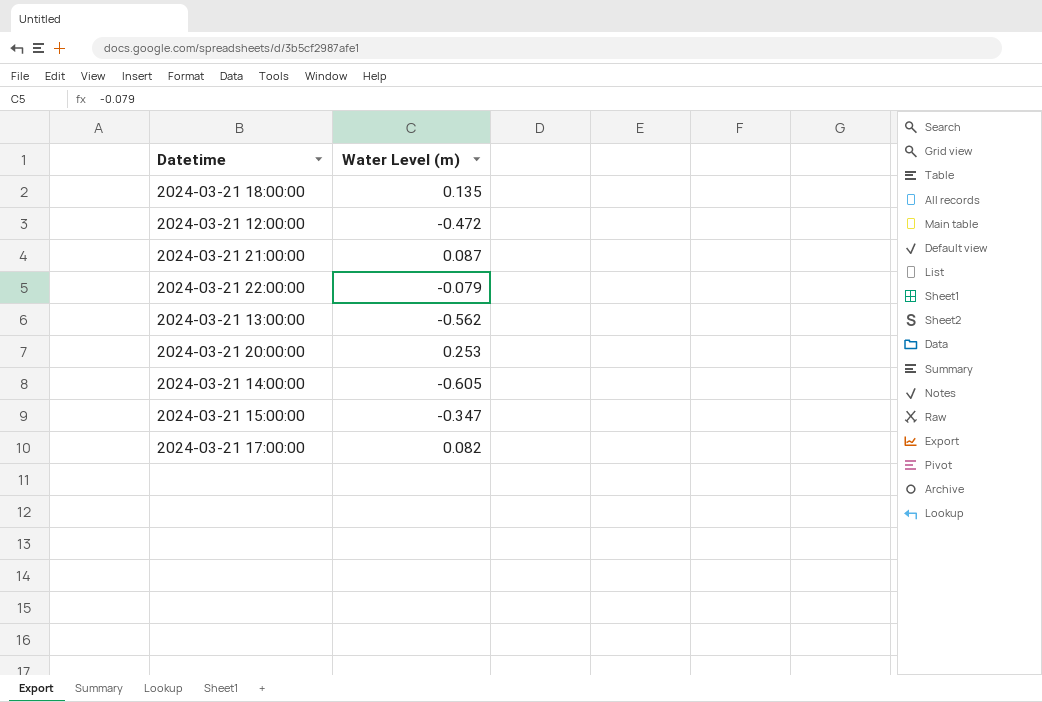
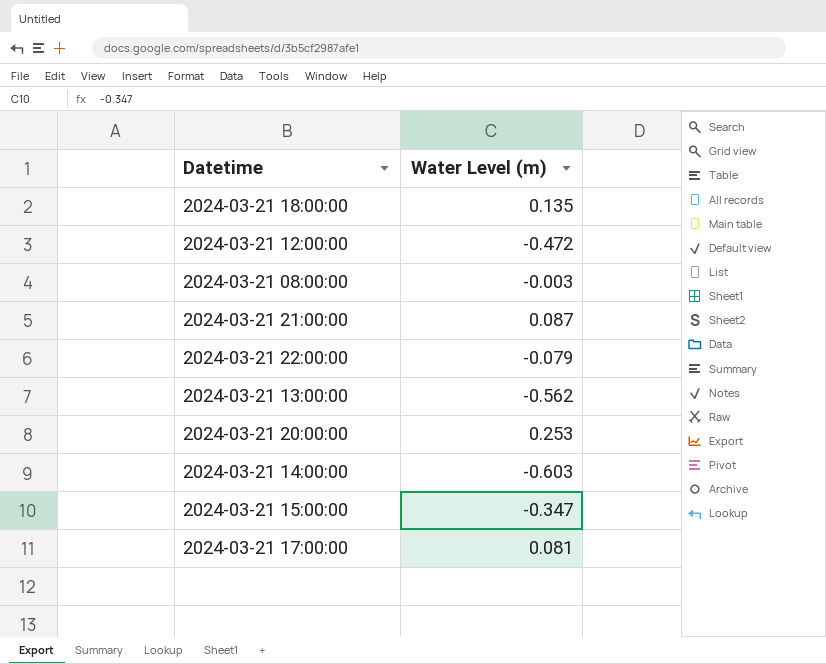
row 2024-03-21 08:00:00: none -> -0.003
2024-03-21 14:00:00 | Water Level (m): -0.605 -> -0.603
2024-03-21 17:00:00 | Water Level (m): 0.082 -> 0.081

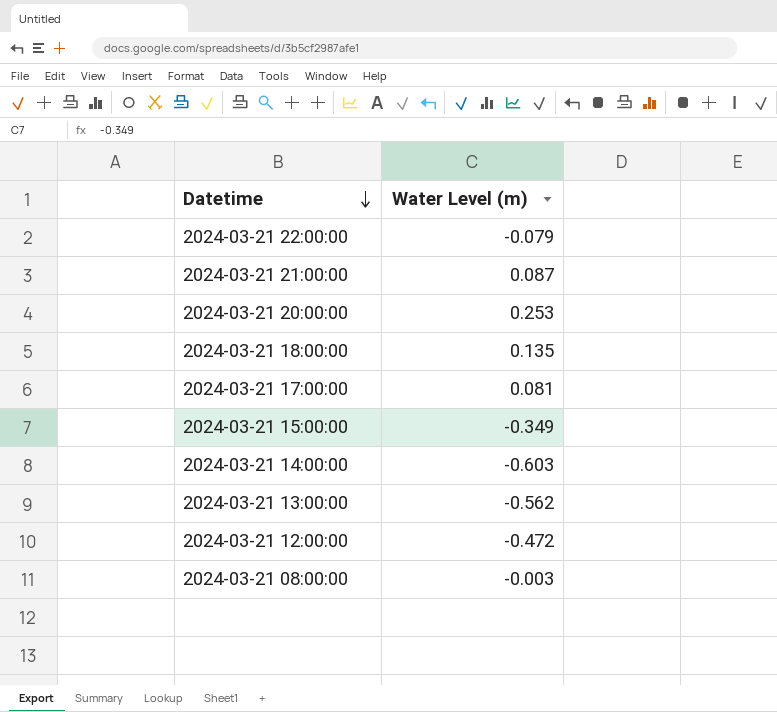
row order: none -> Datetime descending
2024-03-21 15:00:00 | Water Level (m): -0.347 -> -0.349

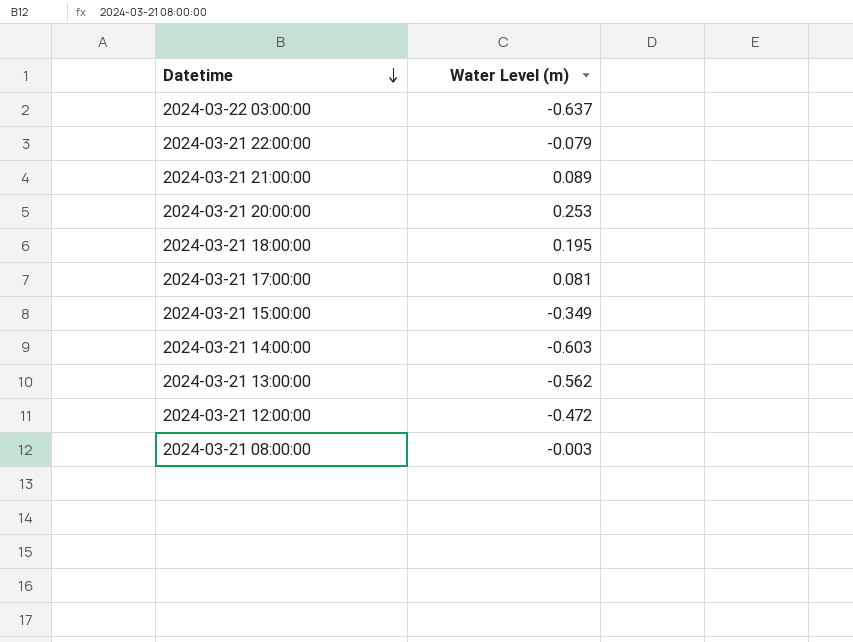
row 2024-03-22 03:00:00: none -> -0.637
2024-03-21 21:00:00 | Water Level (m): 0.087 -> 0.089
2024-03-21 18:00:00 | Water Level (m): 0.135 -> 0.195

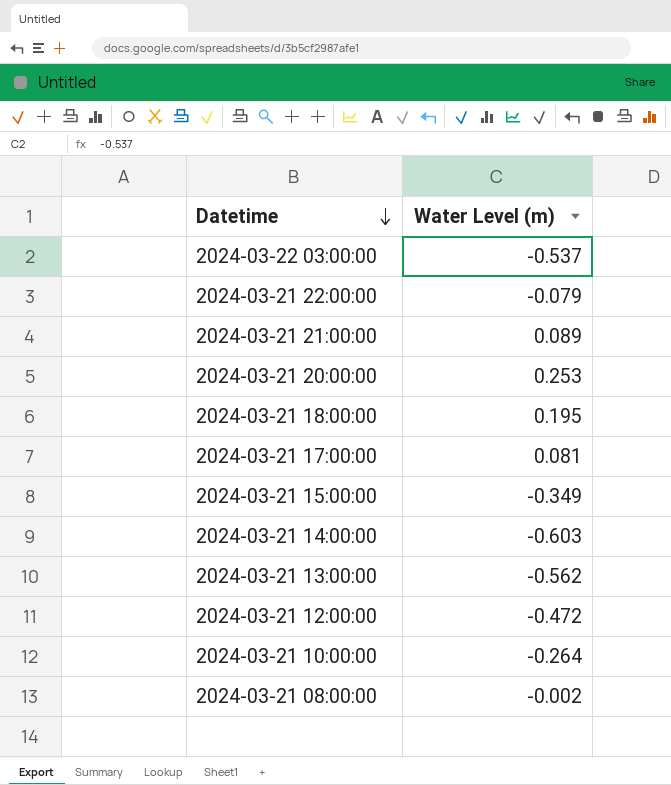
2024-03-22 03:00:00 | Water Level (m): -0.637 -> -0.537
row 2024-03-21 10:00:00: none -> -0.264
2024-03-21 08:00:00 | Water Level (m): -0.003 -> -0.002

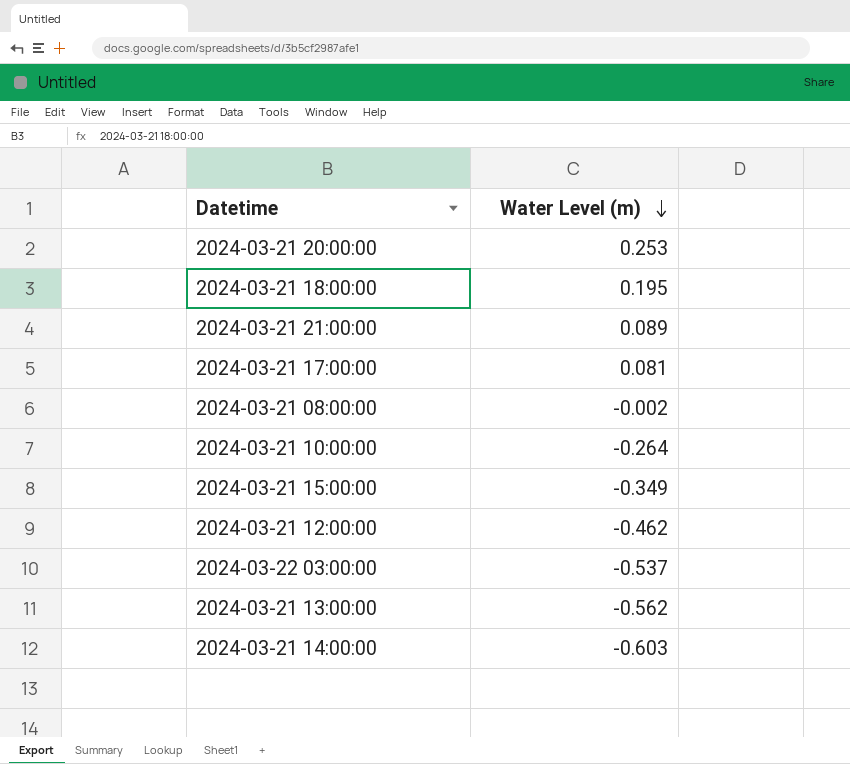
row order: Datetime descending -> Water Level (m) descending
row 2024-03-21 22:00:00: -0.079 -> none
2024-03-21 12:00:00 | Water Level (m): -0.472 -> -0.462

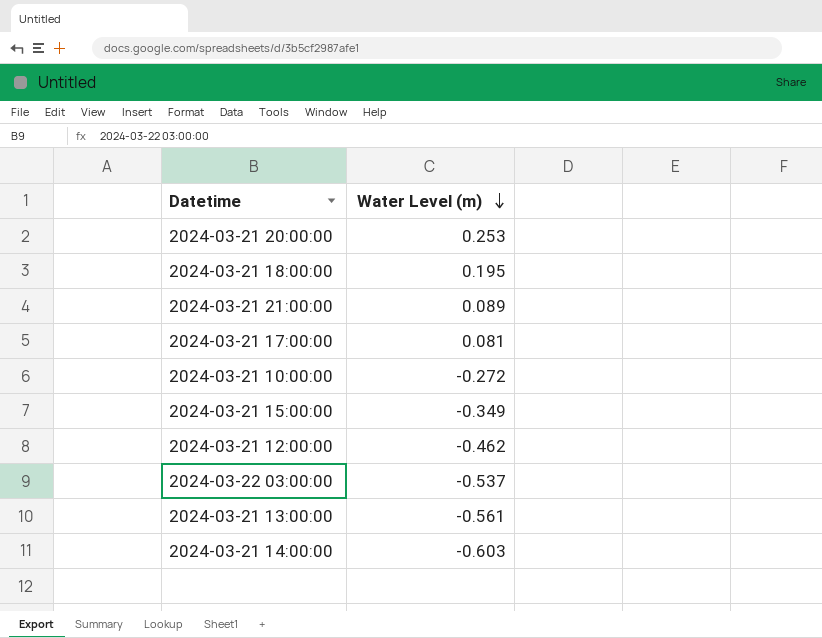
row 2024-03-21 08:00:00: -0.002 -> none
2024-03-21 10:00:00 | Water Level (m): -0.264 -> -0.272
2024-03-21 13:00:00 | Water Level (m): -0.562 -> -0.561

